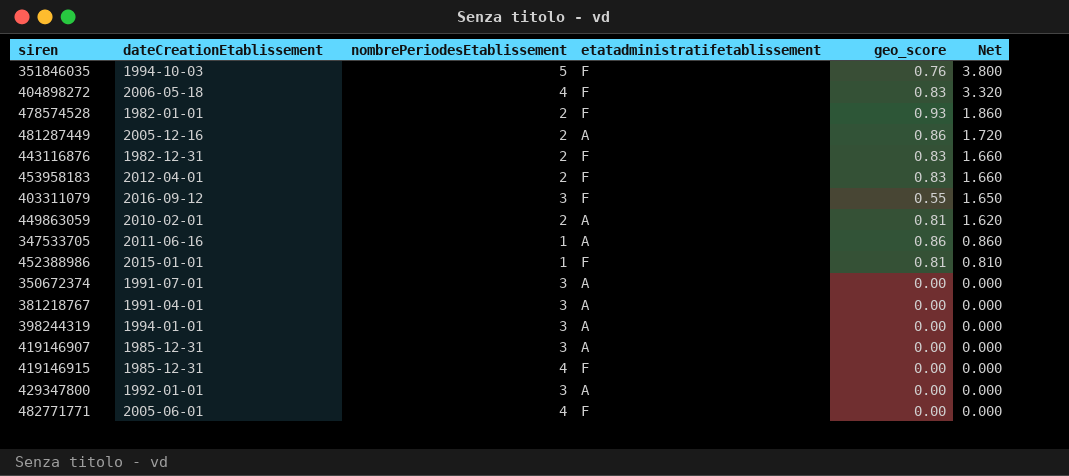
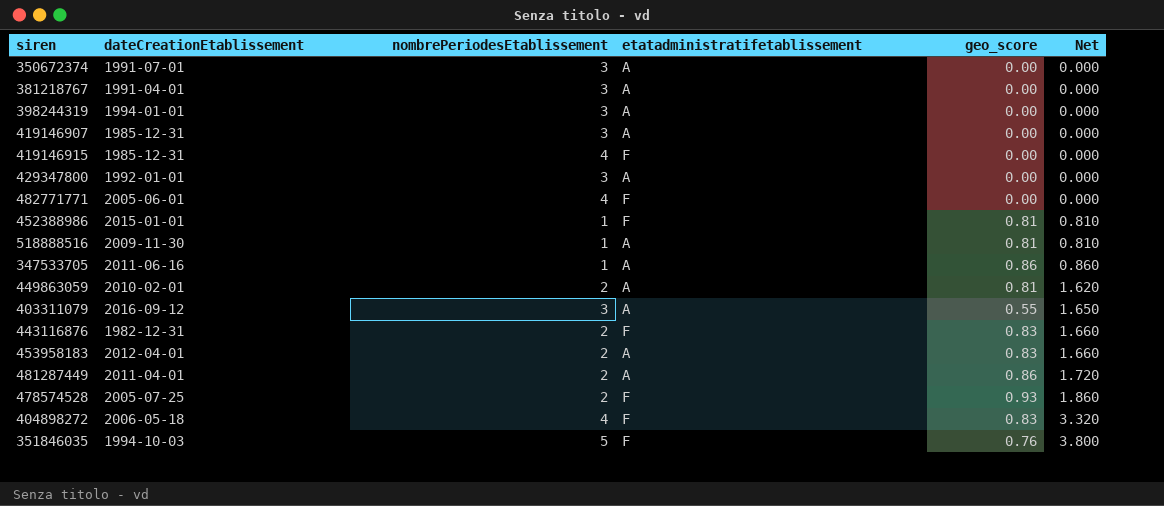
row order: Net descending -> Net ascending
row 518888516: none -> 2009-11-30 | 1 | A | 0.81 | 0.810
403311079 | etatadministratifetablissement: F -> A
453958183 | etatadministratifetablissement: F -> A
481287449 | dateCreationEtablissement: 2005-12-16 -> 2011-04-01
478574528 | dateCreationEtablissement: 1982-01-01 -> 2005-07-25

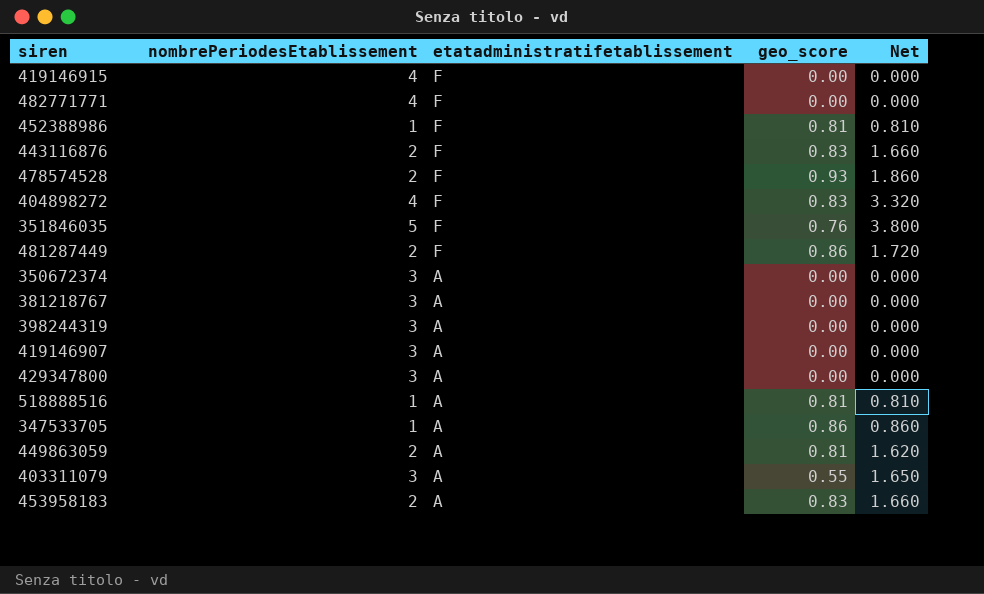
row order: Net ascending -> etatadministratifetablissement descending
column dateCreationEtablissement | position: 2 -> none
481287449 | etatadministratifetablissement: A -> F

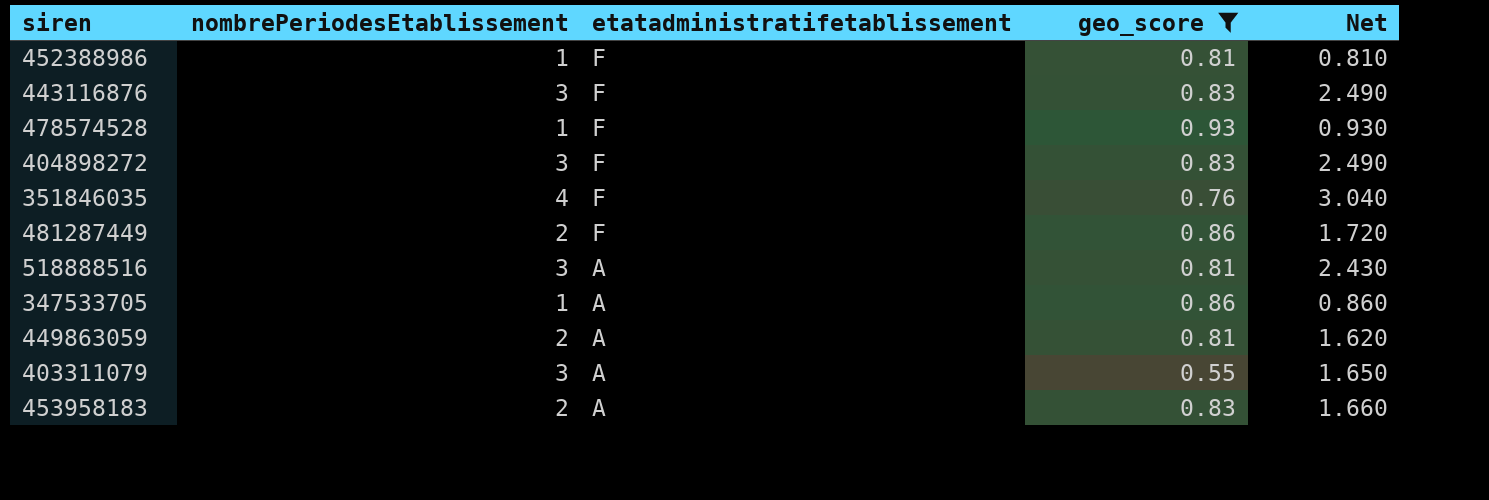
filter: none -> geo_score != 0.00
443116876 | nombrePeriodesEtablissement: 2 -> 3
443116876 | Net: 1.660 -> 2.490
478574528 | nombrePeriodesEtablissement: 2 -> 1
478574528 | Net: 1.860 -> 0.930
404898272 | nombrePeriodesEtablissement: 4 -> 3
404898272 | Net: 3.320 -> 2.490
351846035 | nombrePeriodesEtablissement: 5 -> 4
351846035 | Net: 3.800 -> 3.040
518888516 | nombrePeriodesEtablissement: 1 -> 3
518888516 | Net: 0.810 -> 2.430

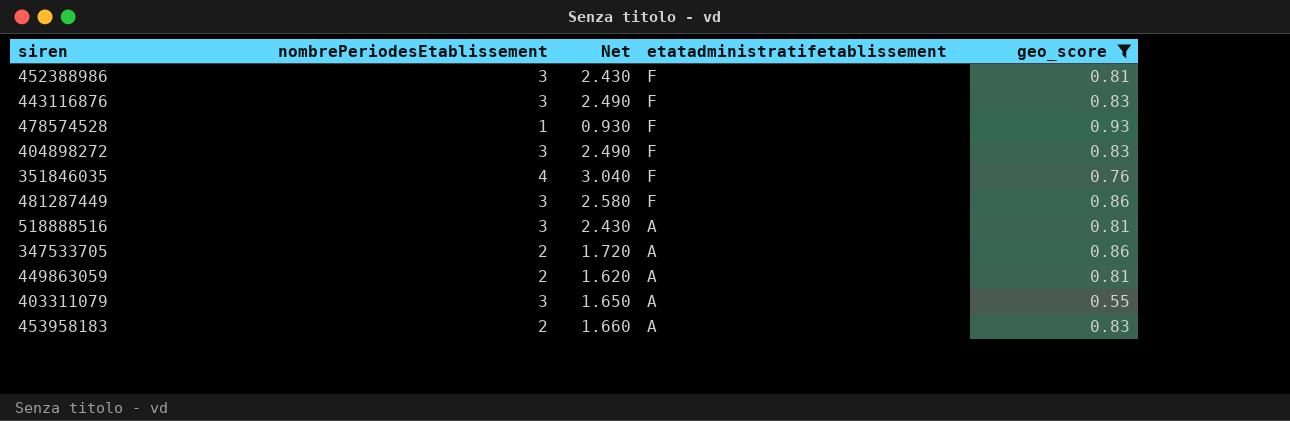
column Net | position: 5 -> 3
452388986 | nombrePeriodesEtablissement: 1 -> 3
452388986 | Net: 0.810 -> 2.430
481287449 | nombrePeriodesEtablissement: 2 -> 3
481287449 | Net: 1.720 -> 2.580
347533705 | nombrePeriodesEtablissement: 1 -> 2
347533705 | Net: 0.860 -> 1.720

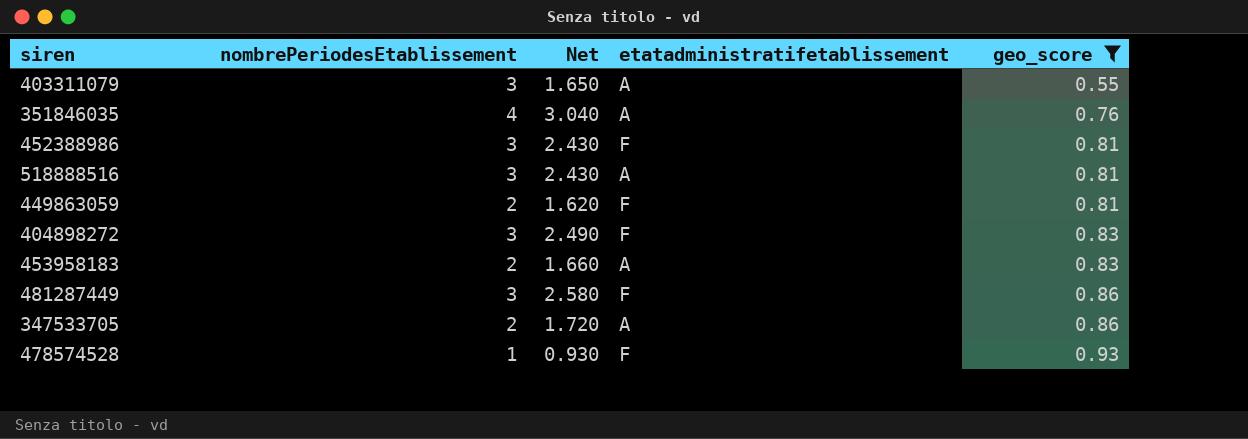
row order: etatadministratifetablissement descending -> geo_score ascending
row 443116876: 3 | 2.490 | F | 0.83 -> none
351846035 | etatadministratifetablissement: F -> A
449863059 | etatadministratifetablissement: A -> F

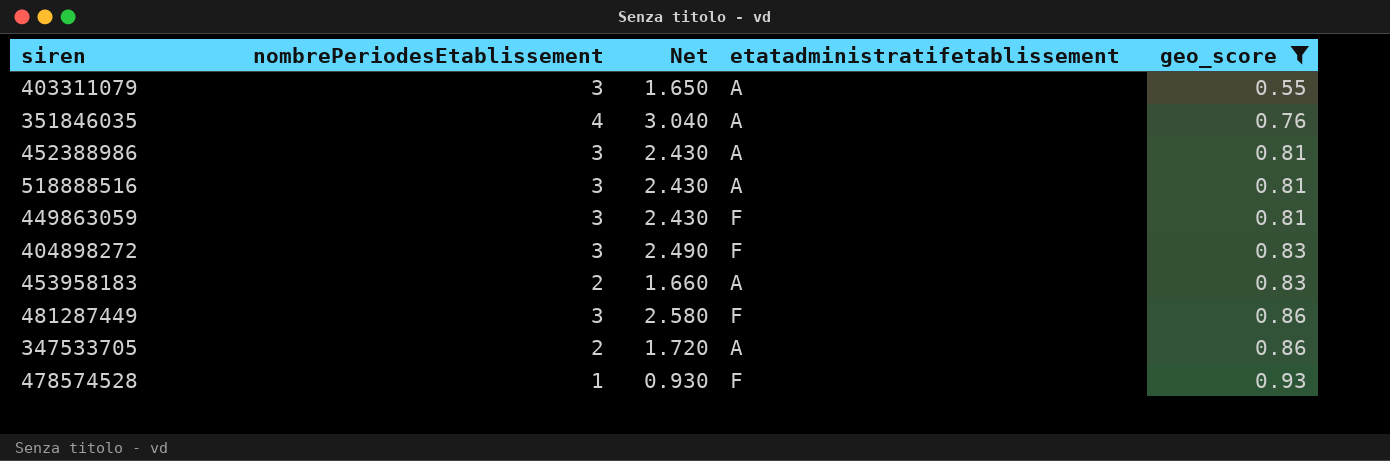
452388986 | etatadministratifetablissement: F -> A
449863059 | nombrePeriodesEtablissement: 2 -> 3
449863059 | Net: 1.620 -> 2.430

